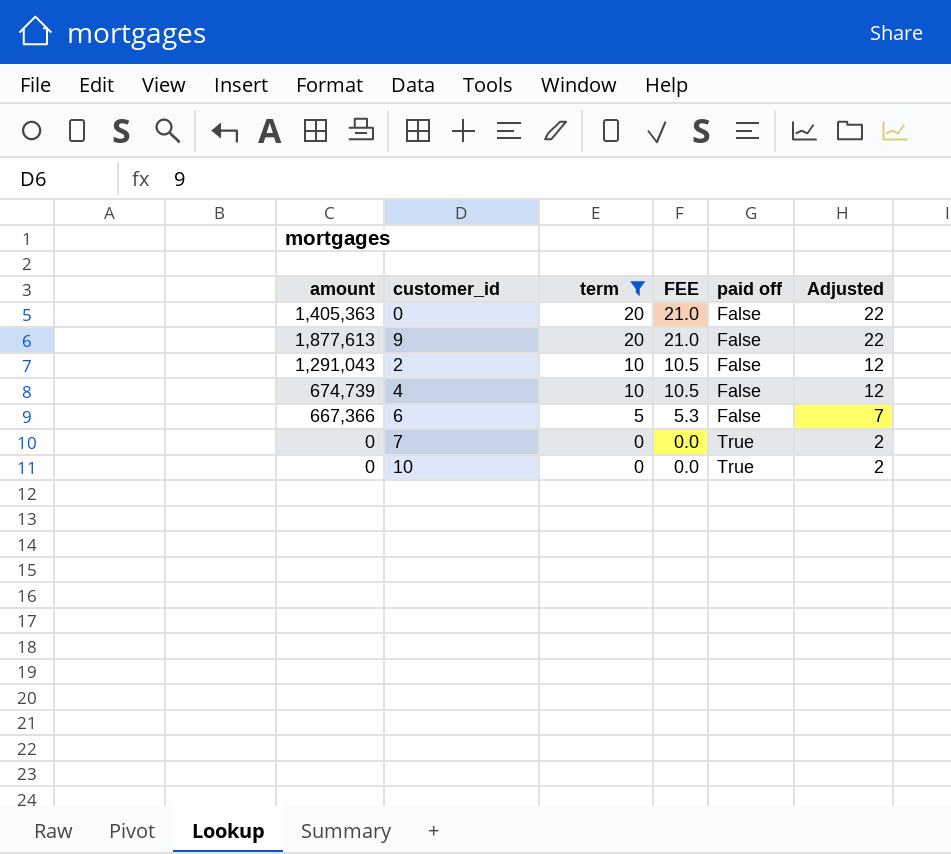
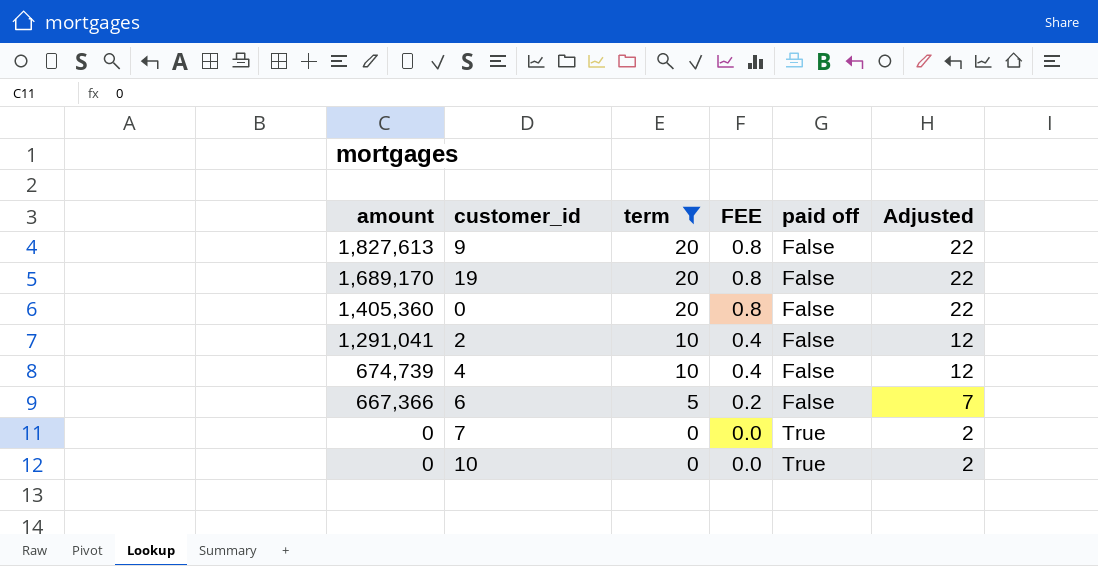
row order: term descending -> amount descending
column FEE | formula: [term] * 1.05 -> [term] * 0.04
9 | amount: 1,877,613 -> 1,827,613
row 19: none -> 1,689,170 | 20 | 0.8 | False | 22
0 | amount: 1,405,363 -> 1,405,360
2 | amount: 1,291,043 -> 1,291,041

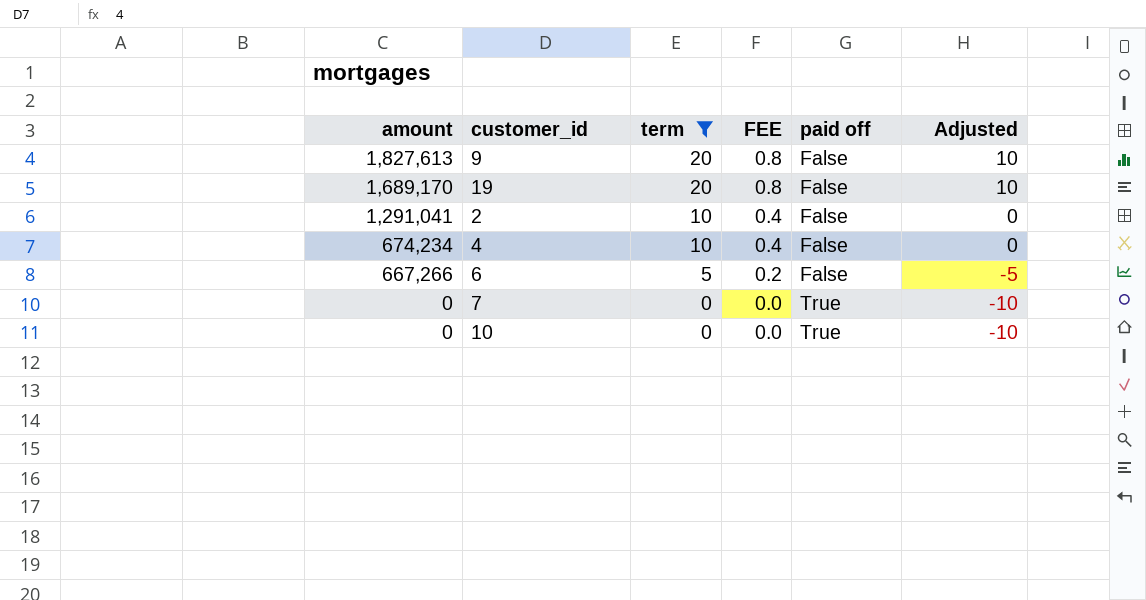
column Adjusted | formula: [term] + 2 -> [term] - 10
row 0: 1,405,360 | 20 | 0.8 | False | 22 -> none
4 | amount: 674,739 -> 674,234
6 | amount: 667,366 -> 667,266

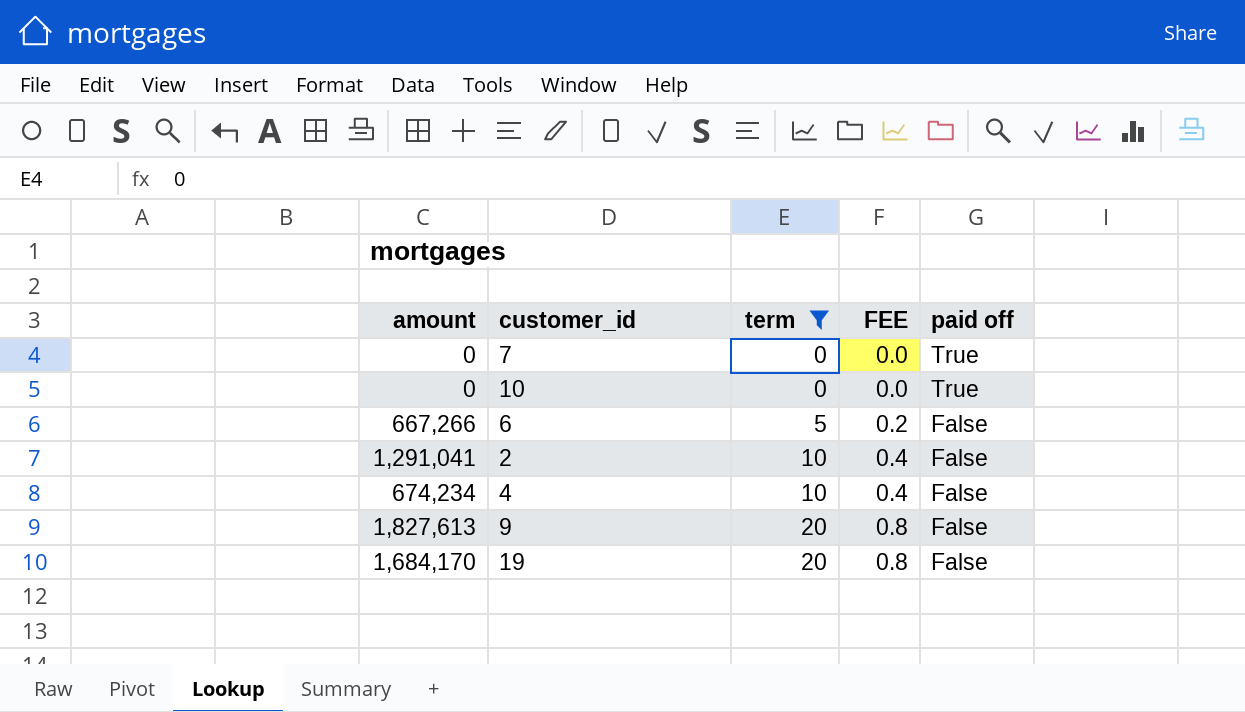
row order: amount descending -> term ascending
column Adjusted | formula: [term] - 10 -> none
19 | amount: 1,689,170 -> 1,684,170

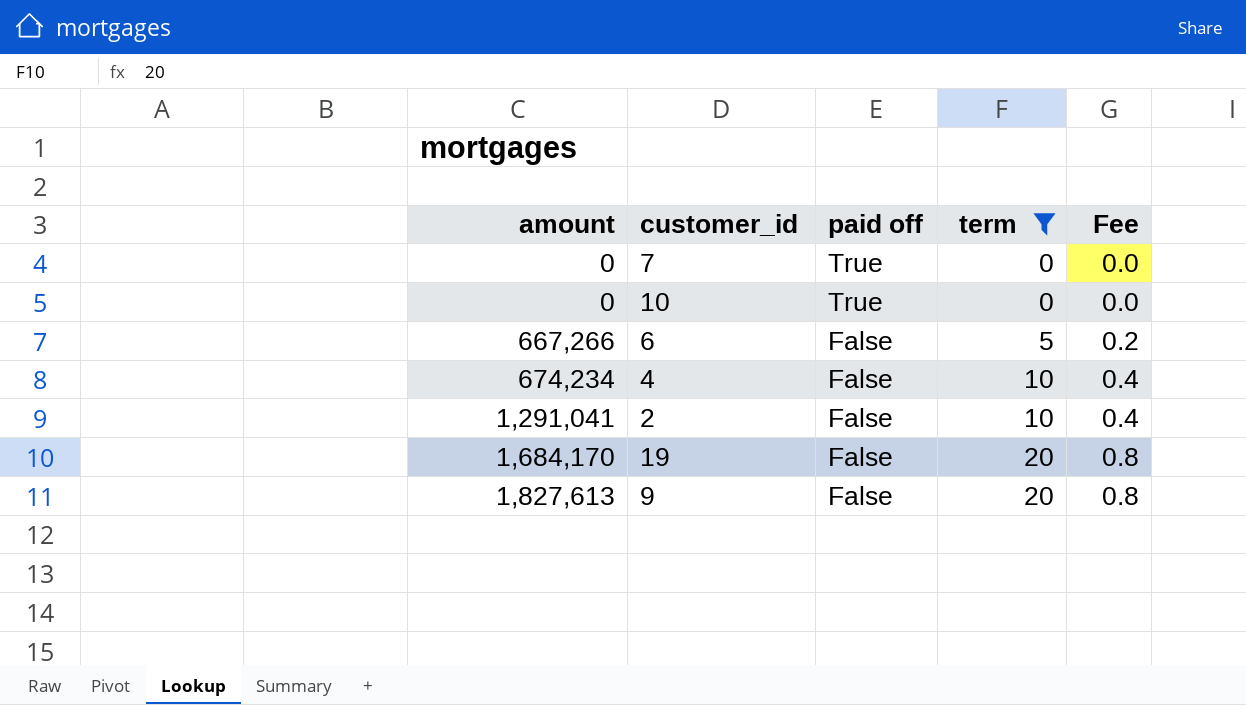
row order: term ascending -> amount ascending
column paid off | position: 5 -> 3
column name: FEE -> Fee

